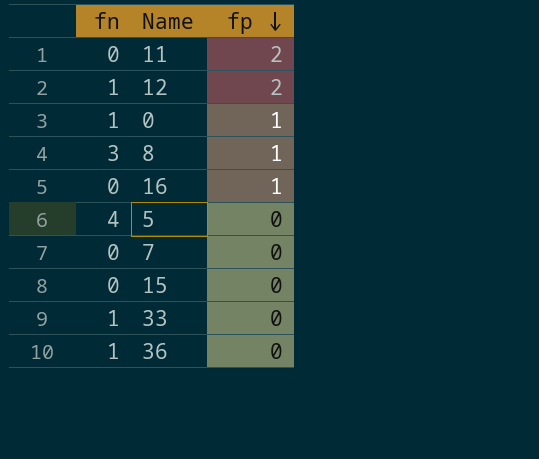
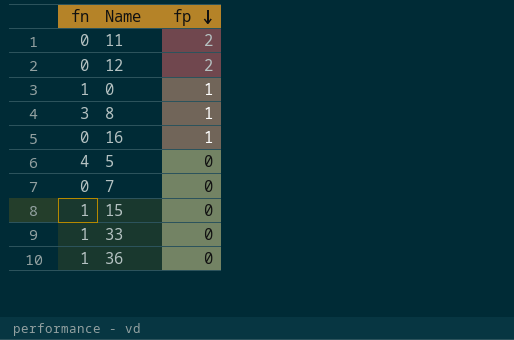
12 | fn: 1 -> 0
15 | fn: 0 -> 1

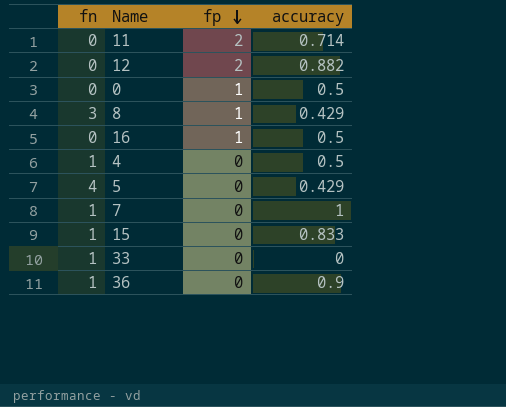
column accuracy | position: none -> 4
0 | fn: 1 -> 0
row 4: none -> 1 | 0 | 0.5
7 | fn: 0 -> 1

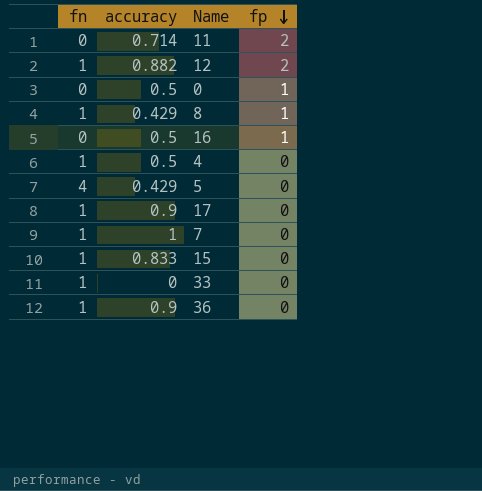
column accuracy | position: 4 -> 2
12 | fn: 0 -> 1
8 | fn: 3 -> 1
row 17: none -> 1 | 0.9 | 0

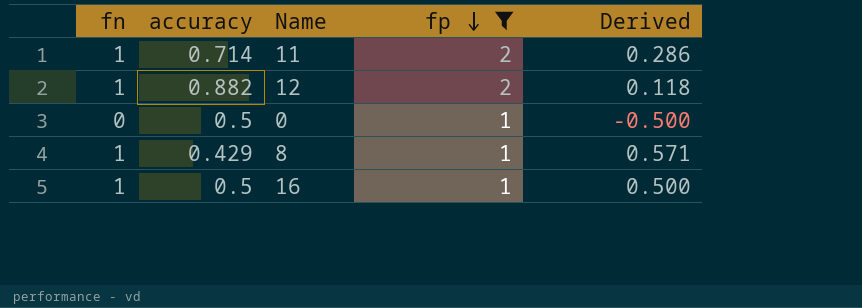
filter: none -> fp != 0
column Derived | formula: none -> [fn] - [accuracy]
11 | fn: 0 -> 1
16 | fn: 0 -> 1

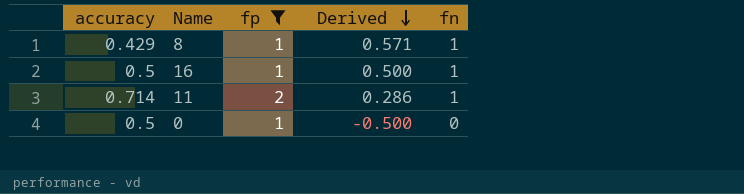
row order: fp descending -> Derived descending
column fn | position: 1 -> 5
row 12: 1 | 0.882 | 2 | 0.118 -> none

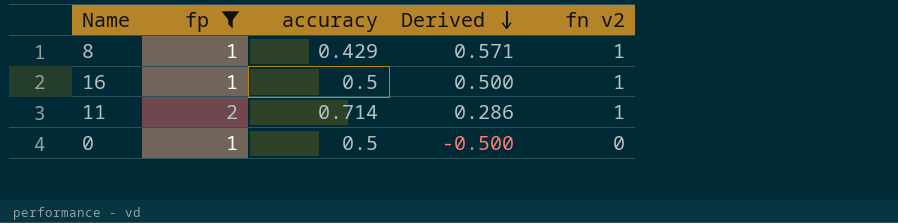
column accuracy | position: 1 -> 3
column name: fn -> fn v2

